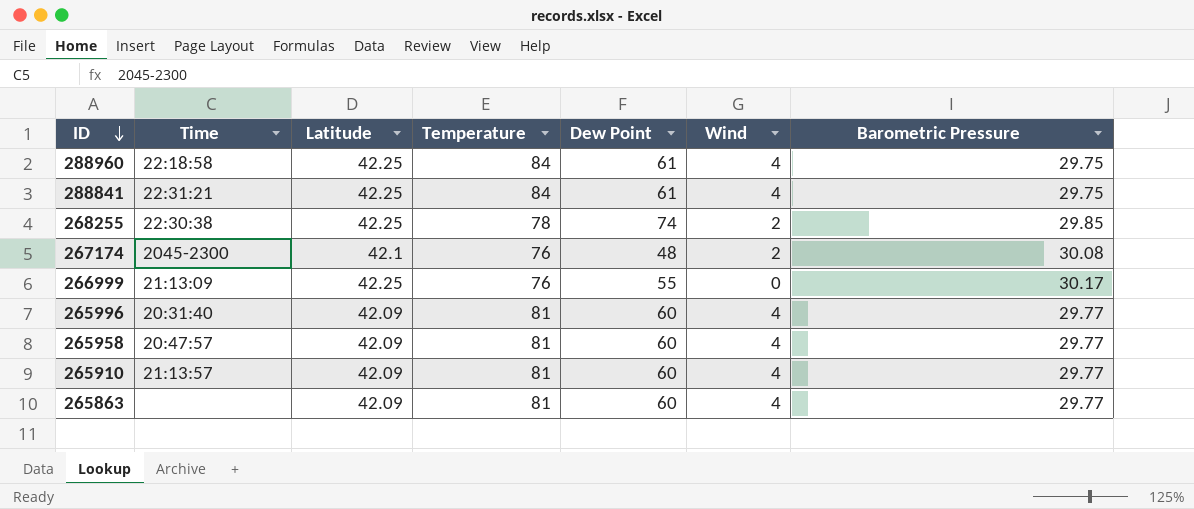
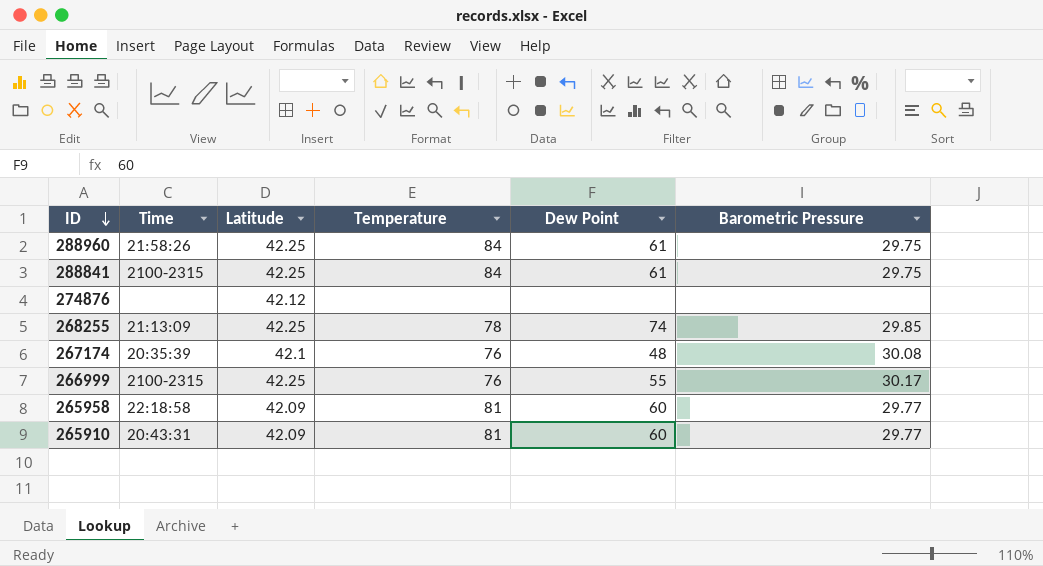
column Wind | position: 6 -> none
row 265996: 20:31:40 | 42.09 | 81 | 60 | 4 | 29.77 -> none
row 265863: none | 42.09 | 81 | 60 | 4 | 29.77 -> none
288960 | Time: 22:18:58 -> 21:58:26
288841 | Time: 22:31:21 -> 2100-2315
row 274876: none -> none | 42.12 | none | none | none
268255 | Time: 22:30:38 -> 21:13:09
267174 | Time: 2045-2300 -> 20:35:39
266999 | Time: 21:13:09 -> 2100-2315
265958 | Time: 20:47:57 -> 22:18:58
265910 | Time: 21:13:57 -> 20:43:31

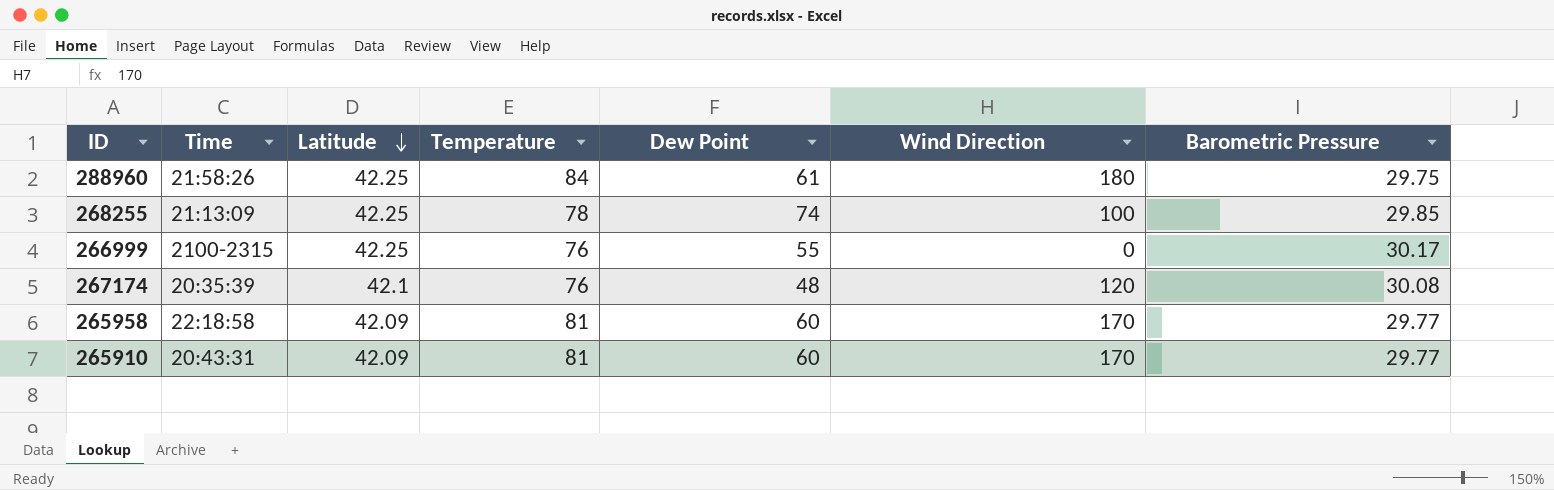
row order: ID descending -> Latitude descending
column Wind Direction | position: none -> 6
row 288841: 2100-2315 | 42.25 | 84 | 61 | 29.75 -> none
row 274876: none | 42.12 | none | none | none -> none

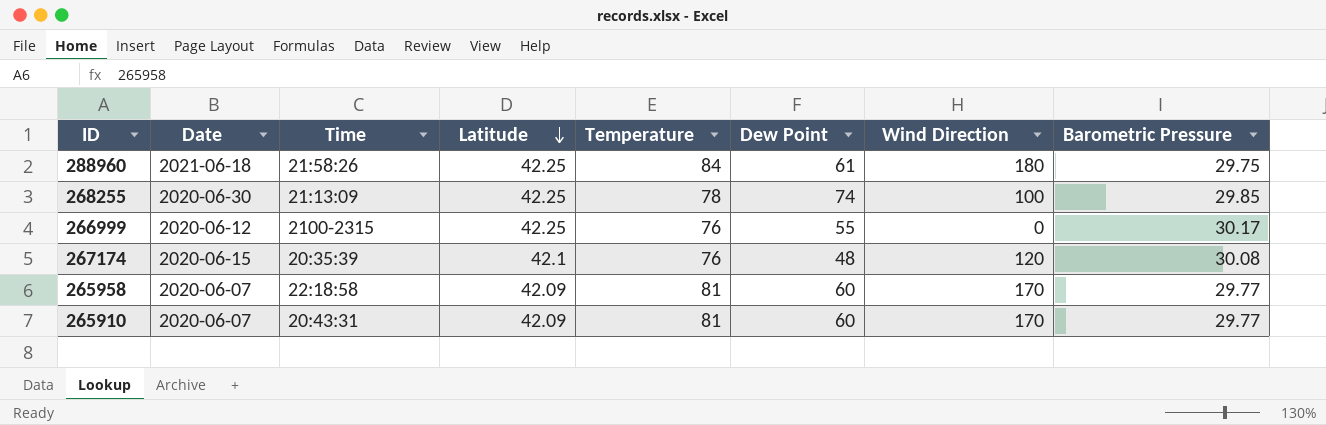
column Date | position: none -> 2

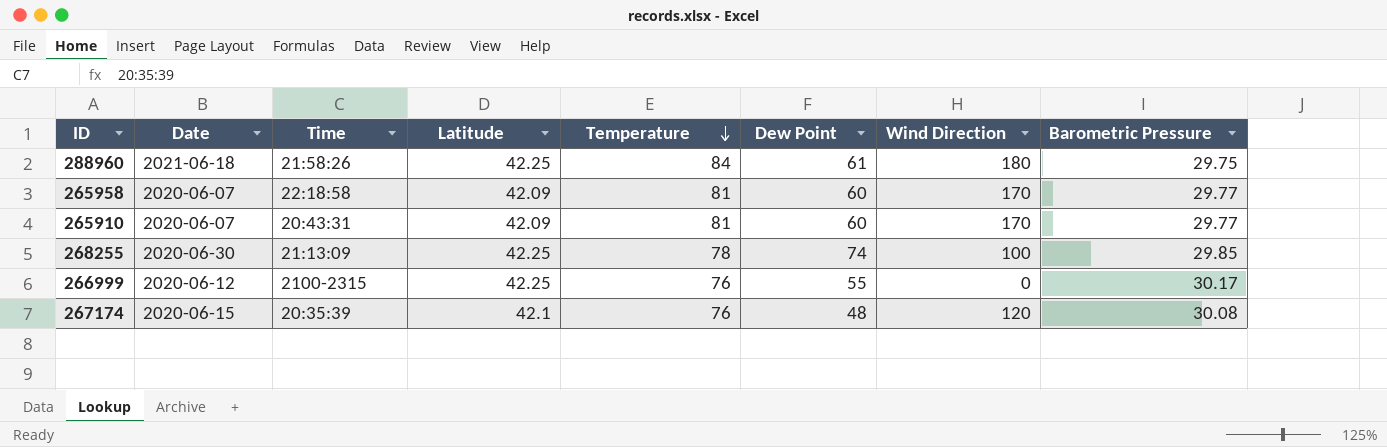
row order: Latitude descending -> Temperature descending

